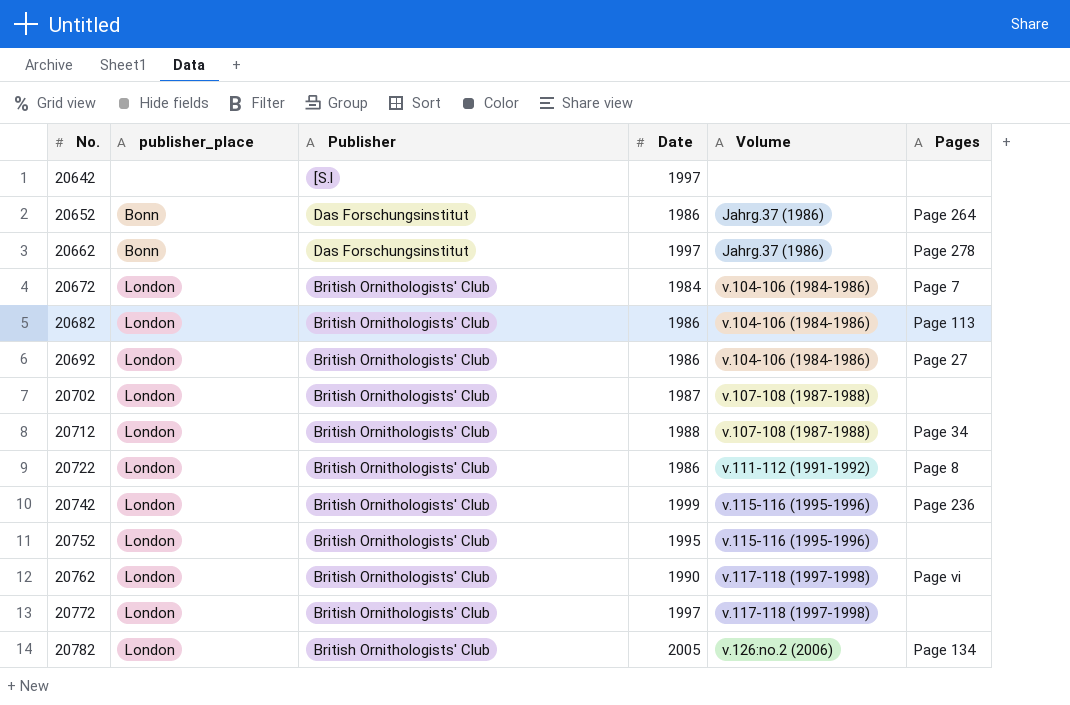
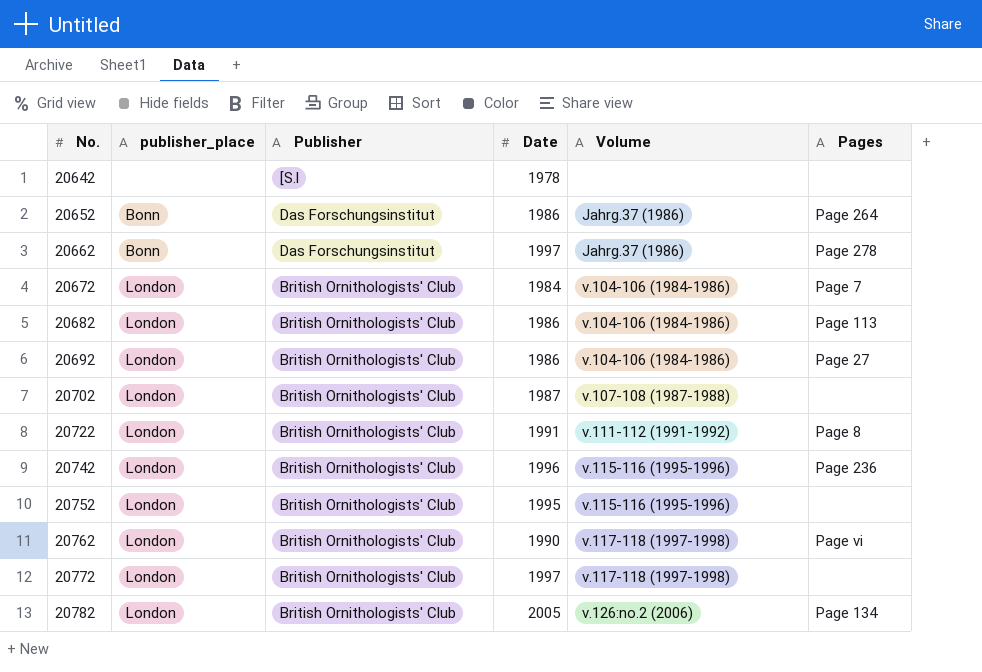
row 20712: London | British Ornithologists' Club | 1988 | v.107-108 (1987-1988) | Page 34 -> none
20642 | Date: 1997 -> 1978
20722 | Date: 1986 -> 1991
20742 | Date: 1999 -> 1996

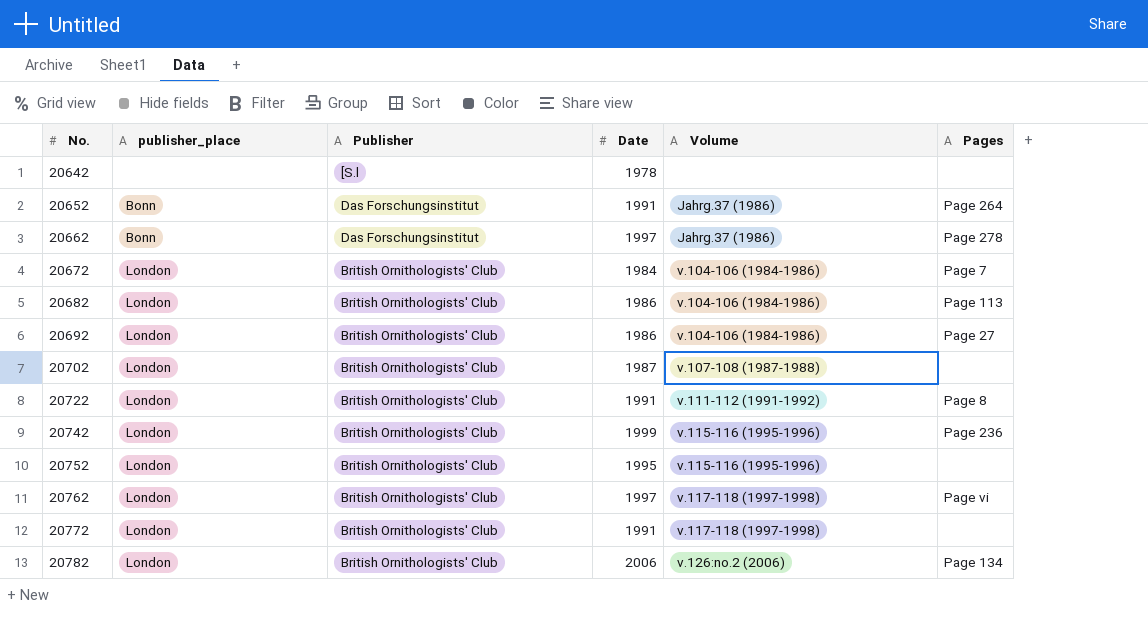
20652 | Date: 1986 -> 1991
20742 | Date: 1996 -> 1999
20762 | Date: 1990 -> 1997
20772 | Date: 1997 -> 1991
20782 | Date: 2005 -> 2006

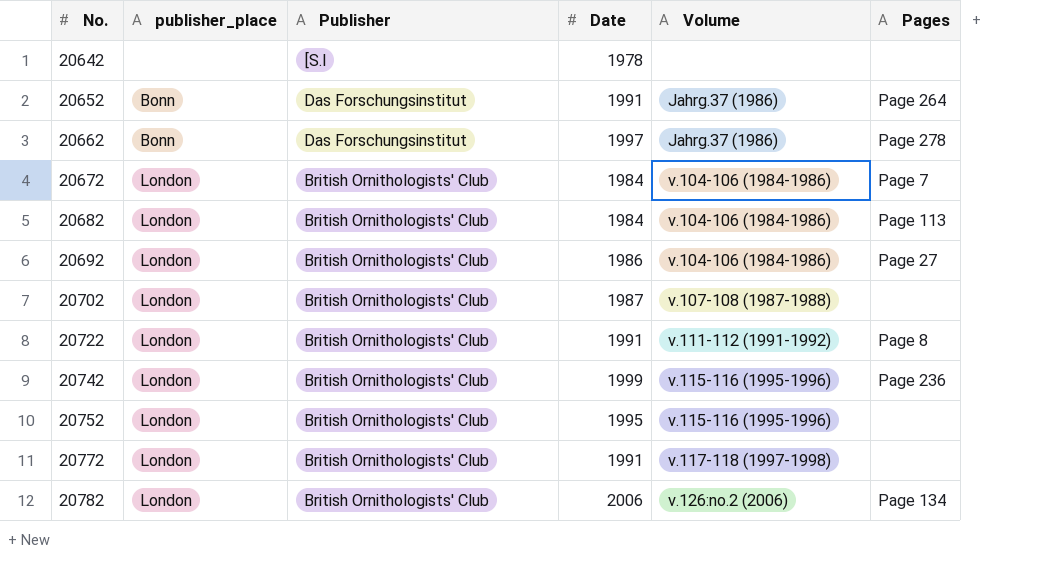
row 20762: London | British Ornithologists' Club | 1997 | v.117-118 (1997-1998) | Page vi -> none
20682 | Date: 1986 -> 1984

